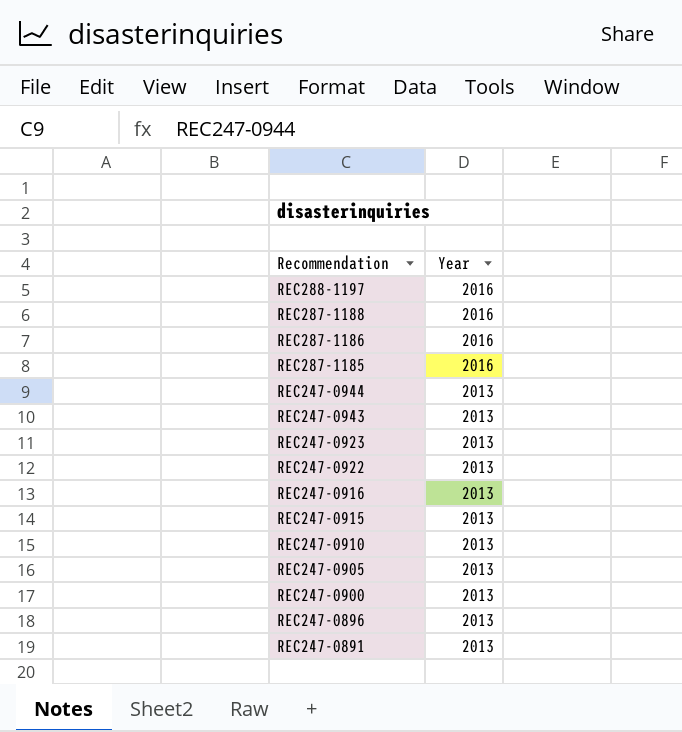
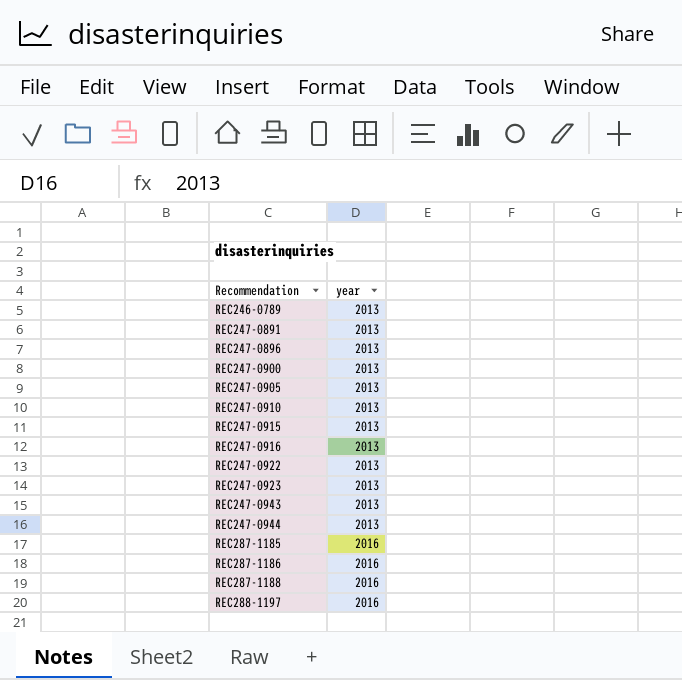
row order: Recommendation descending -> Recommendation ascending
column name: Year -> year
row REC246-0789: none -> 2013

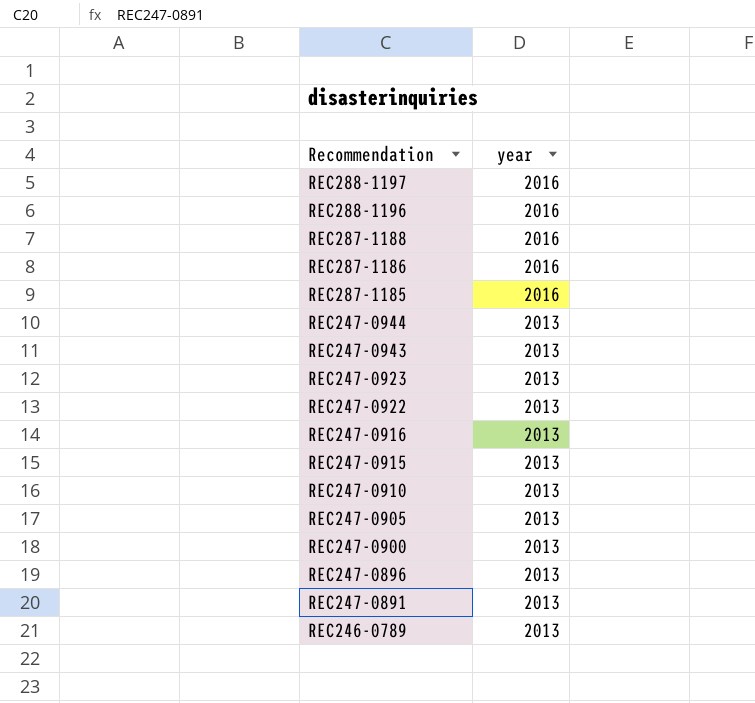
row order: Recommendation ascending -> Recommendation descending
row REC288-1196: none -> 2016

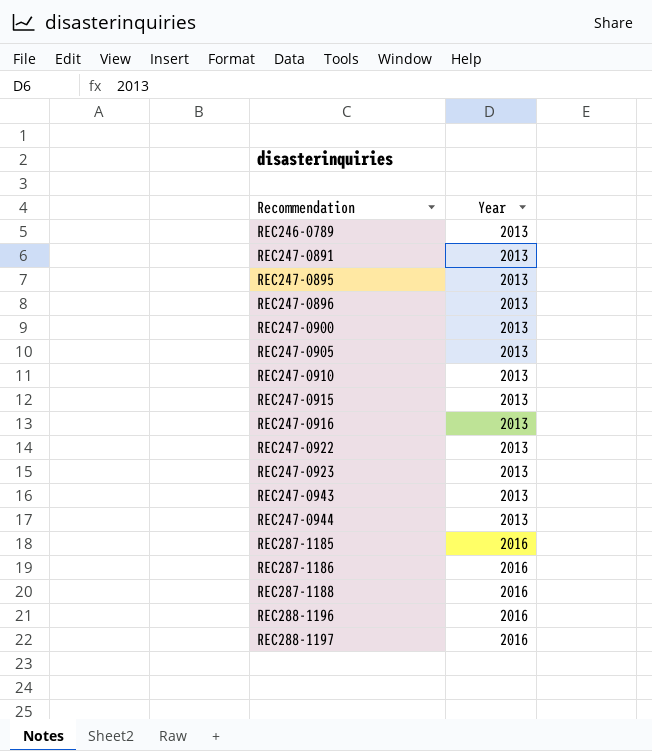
row order: Recommendation descending -> Recommendation ascending
column name: year -> Year
row REC247-0895: none -> 2013

